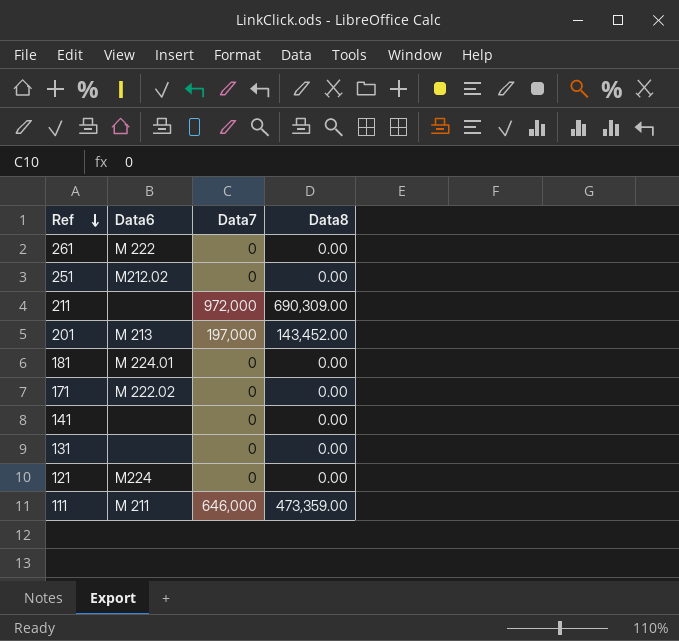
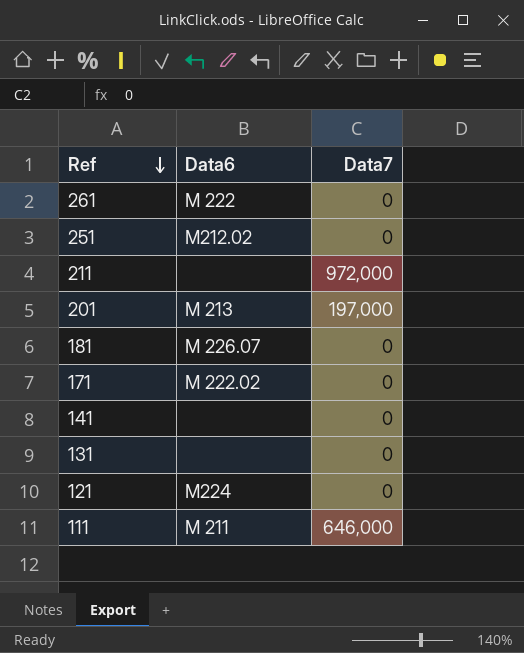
column Data8 | position: 4 -> none
181 | Data6: М 224.01 -> М 226.07

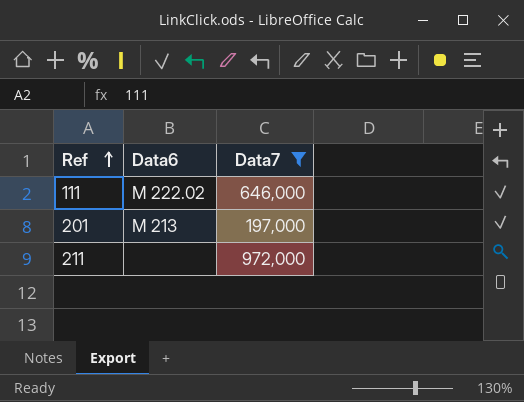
filter: none -> Data7 != 0
row order: Ref descending -> Ref ascending
111 | Data6: М 211 -> М 222.02

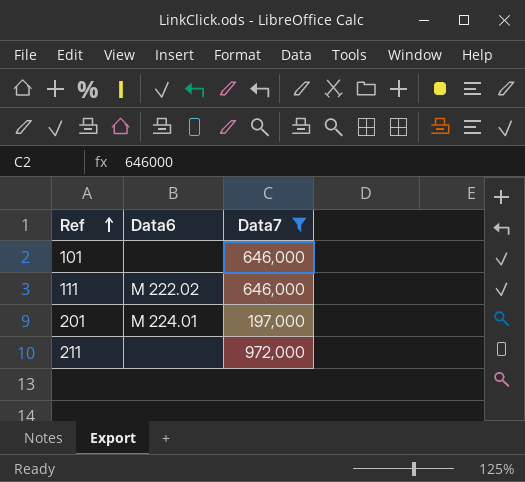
row 101: none -> none | 646,000
201 | Data6: М 213 -> М 224.01

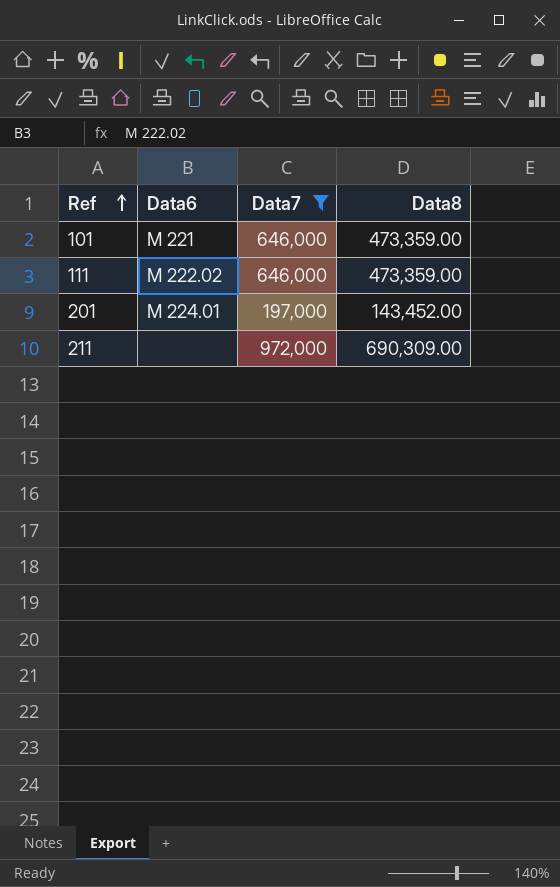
column Data8 | position: none -> 4
101 | Data6: none -> М 221

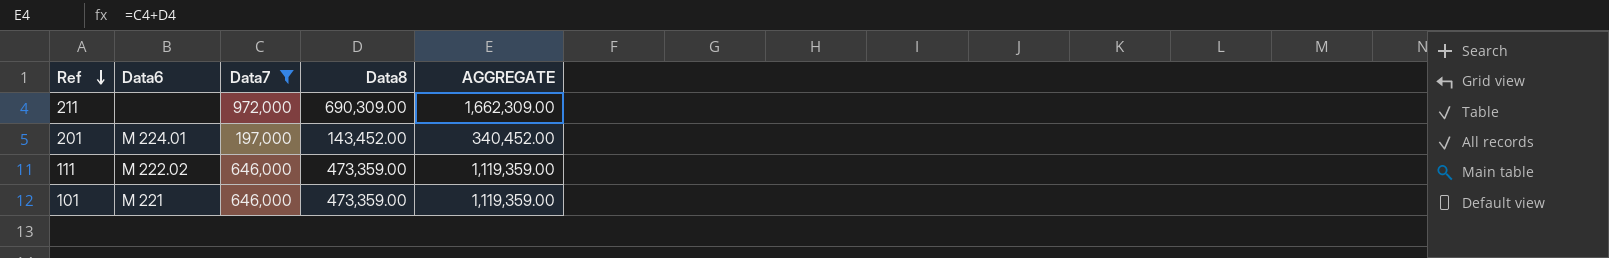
row order: Ref ascending -> Ref descending
column AGGREGATE | formula: none -> [Data7] + [Data8]

